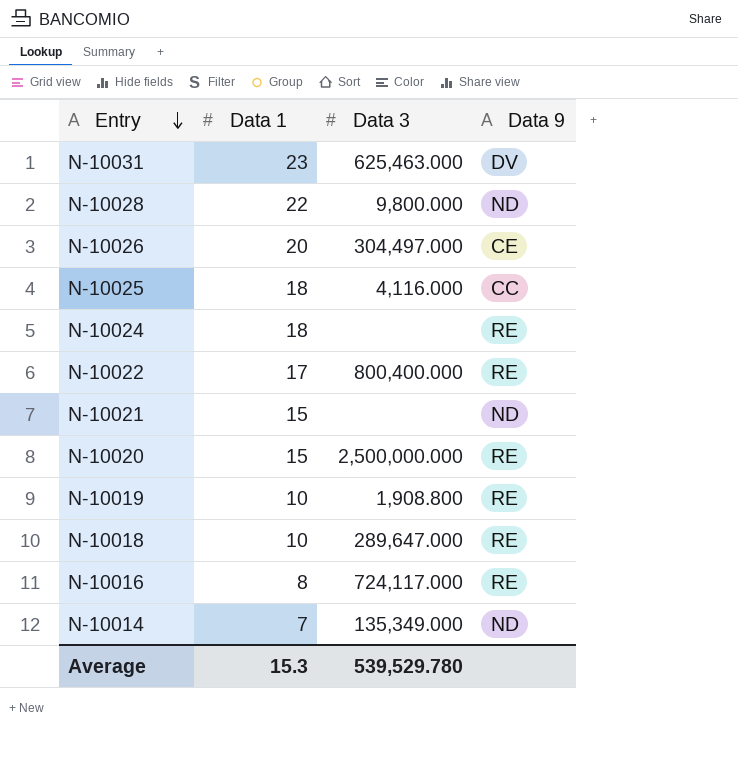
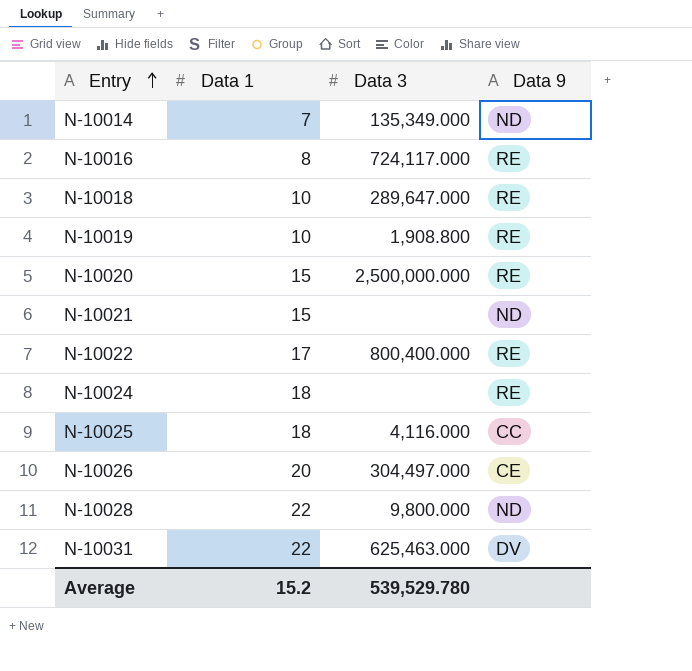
row order: Entry descending -> Entry ascending
N-10031 | Data 1: 23 -> 22
Average | Data 1: 15.3 -> 15.2

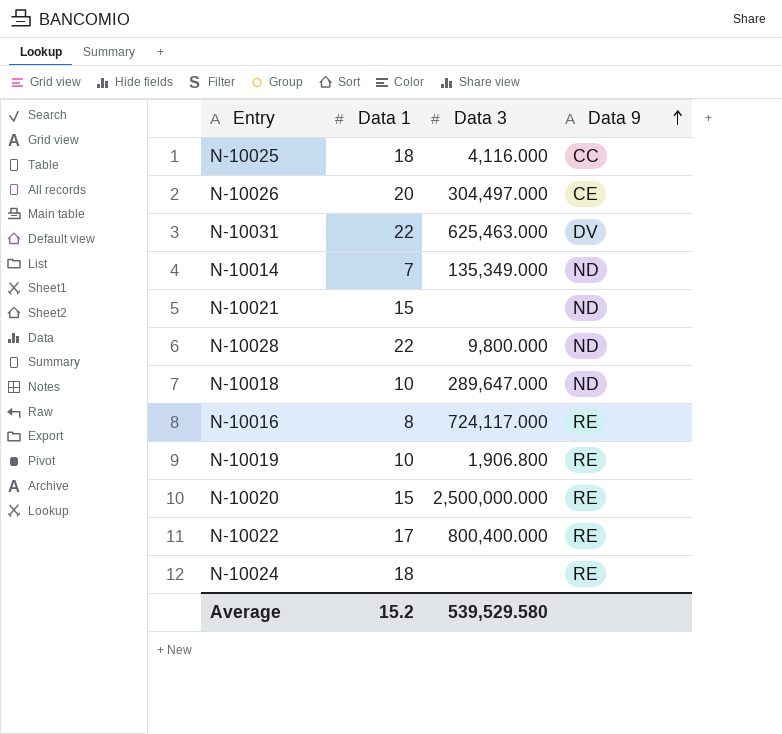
row order: Entry ascending -> Data 9 ascending
N-10018 | Data 9: RE -> ND
N-10019 | Data 3: 1,908.800 -> 1,906.800
Average | Data 3: 539,529.780 -> 539,529.580

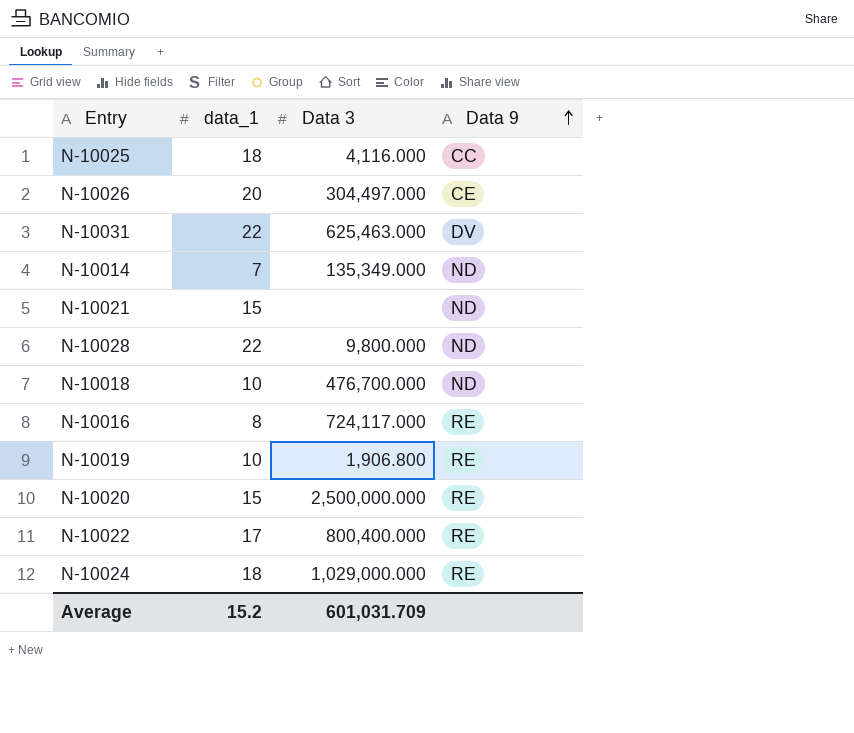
column name: Data 1 -> data_1
N-10018 | Data 3: 289,647.000 -> 476,700.000
N-10024 | Data 3: none -> 1,029,000.000
Average | Data 3: 539,529.580 -> 601,031.709

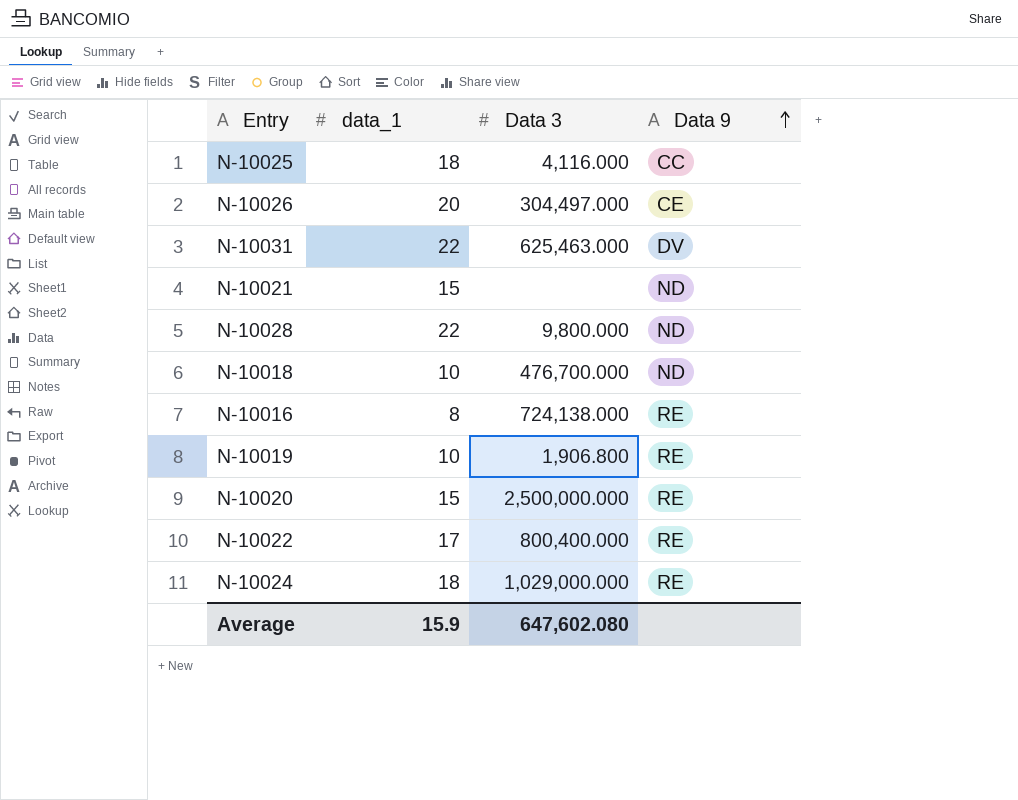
row N-10014: 7 | 135,349.000 | ND -> none
N-10016 | Data 3: 724,117.000 -> 724,138.000
Average | data_1: 15.2 -> 15.9
Average | Data 3: 601,031.709 -> 647,602.080

